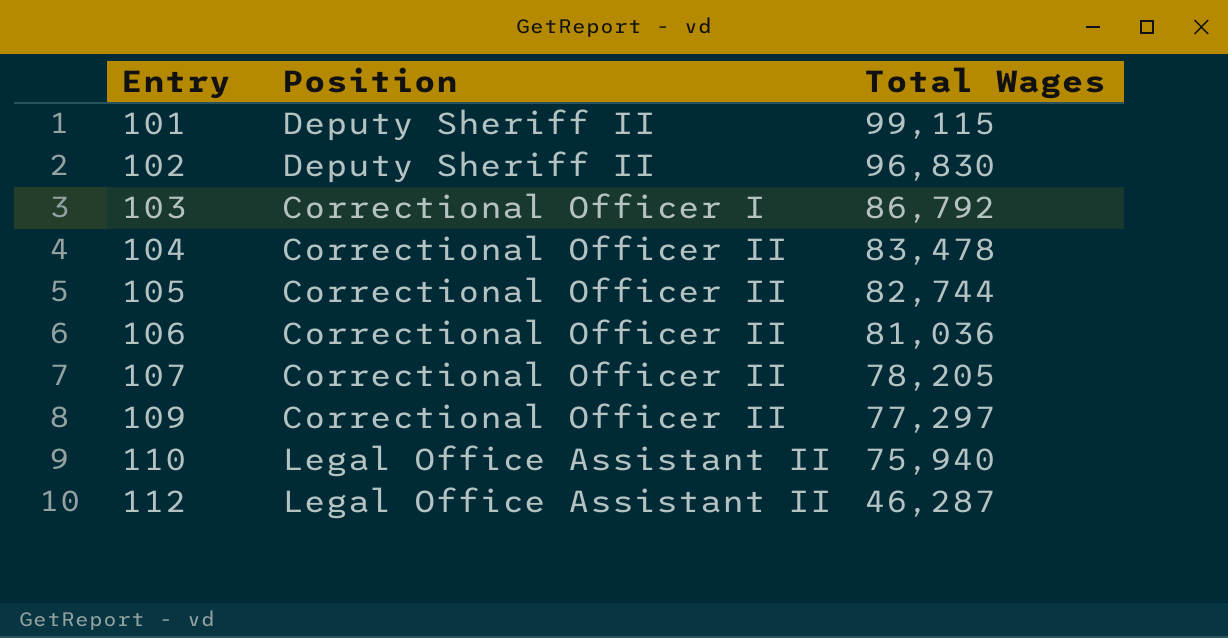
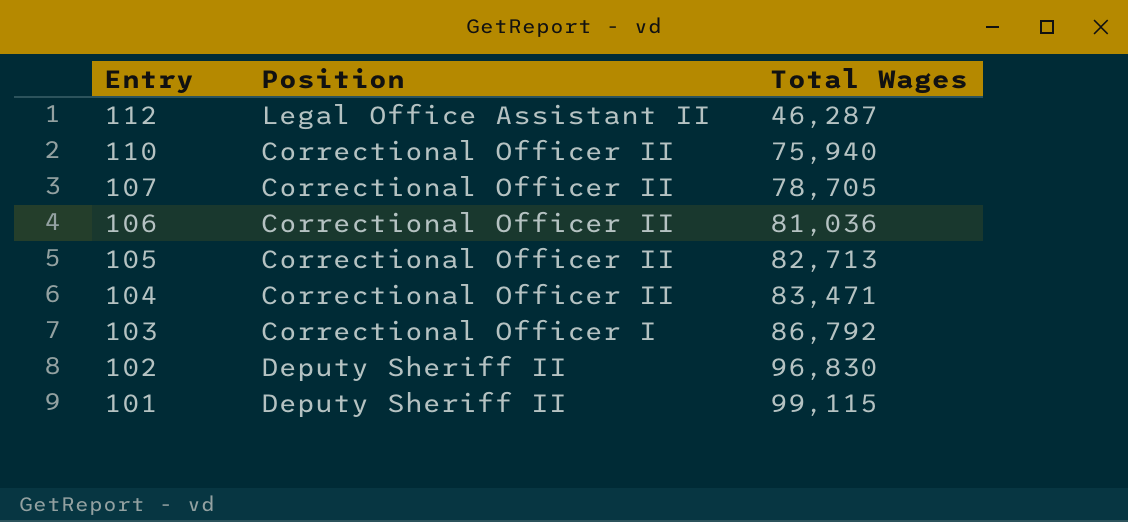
row order: Entry ascending -> Entry descending
row 109: Correctional Officer II | 77,297 -> none
110 | Position: Legal Office Assistant II -> Correctional Officer II
107 | Total Wages: 78,205 -> 78,705
105 | Total Wages: 82,744 -> 82,713
104 | Total Wages: 83,478 -> 83,471

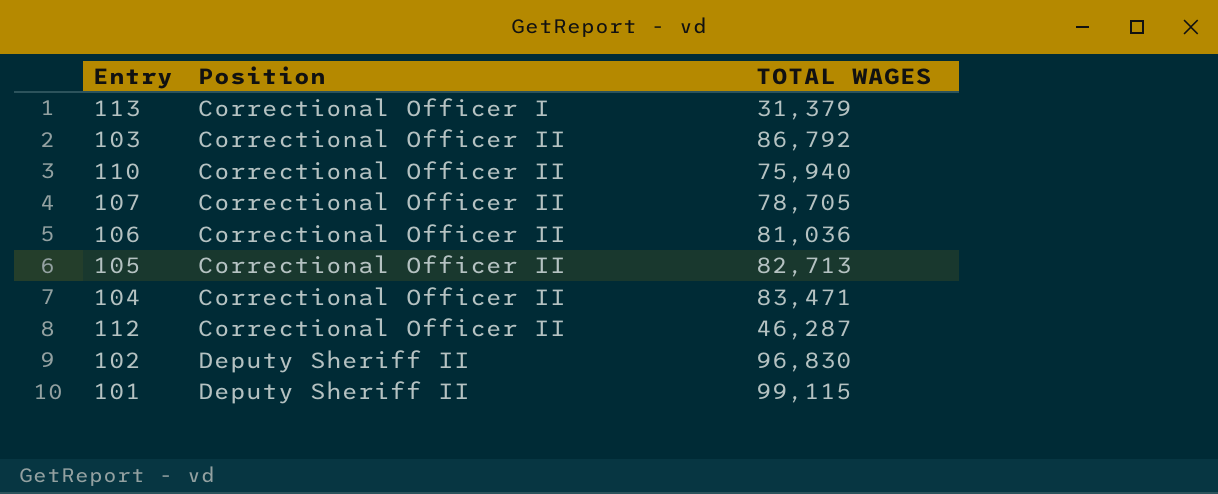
row order: Entry descending -> Position ascending
column name: Total Wages -> TOTAL WAGES
row 113: none -> Correctional Officer I | 31,379
103 | Position: Correctional Officer I -> Correctional Officer II
112 | Position: Legal Office Assistant II -> Correctional Officer II

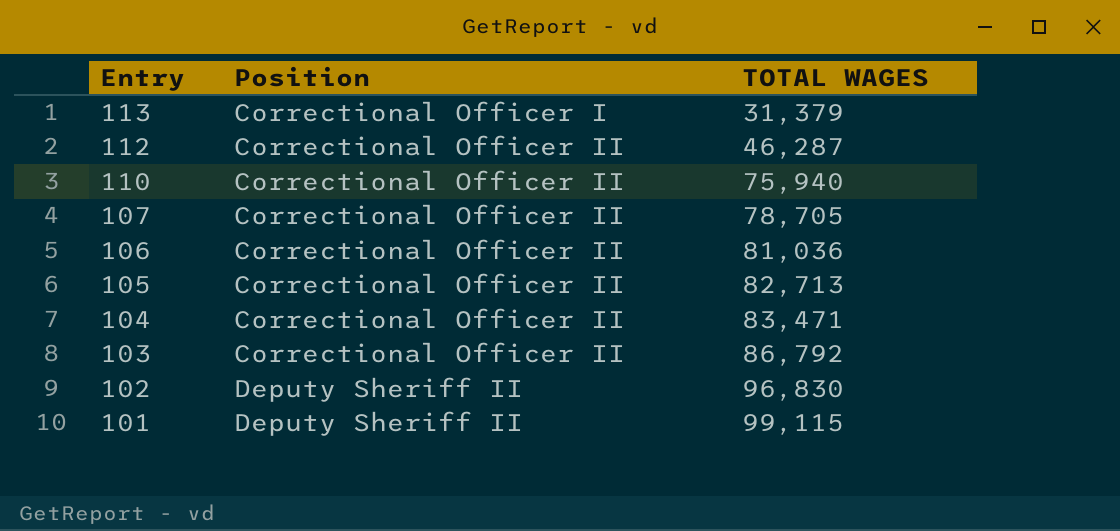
row order: Position ascending -> Entry descending

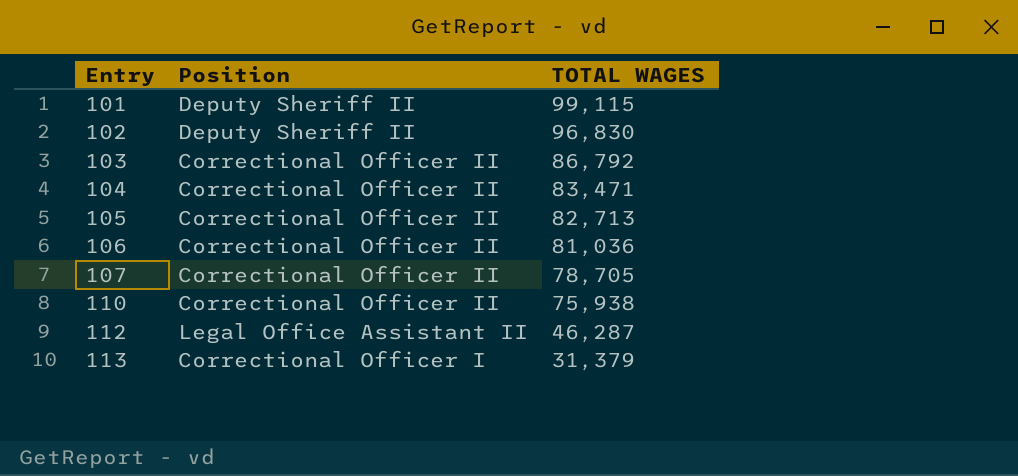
row order: Entry descending -> Entry ascending
110 | TOTAL WAGES: 75,940 -> 75,938
112 | Position: Correctional Officer II -> Legal Office Assistant II

